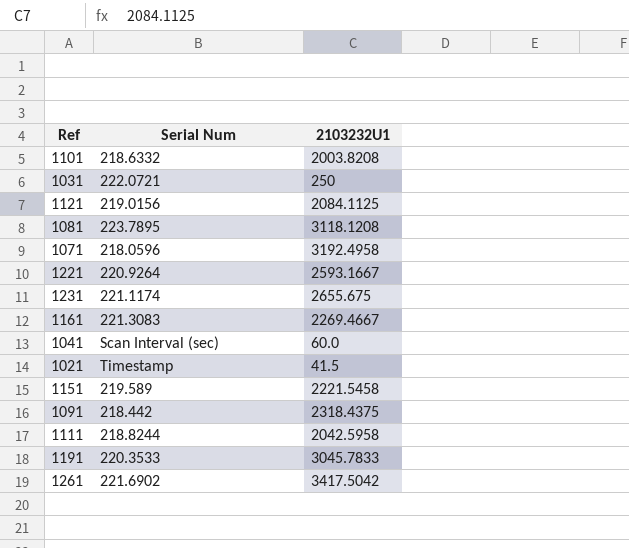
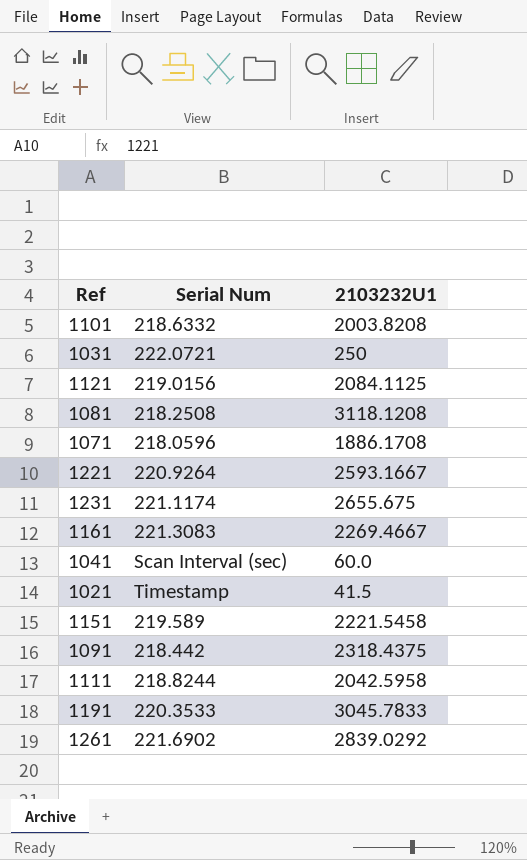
1081 | Serial Num: 223.7895 -> 218.2508
1071 | 2103232U1: 3192.4958 -> 1886.1708
1261 | 2103232U1: 3417.5042 -> 2839.0292

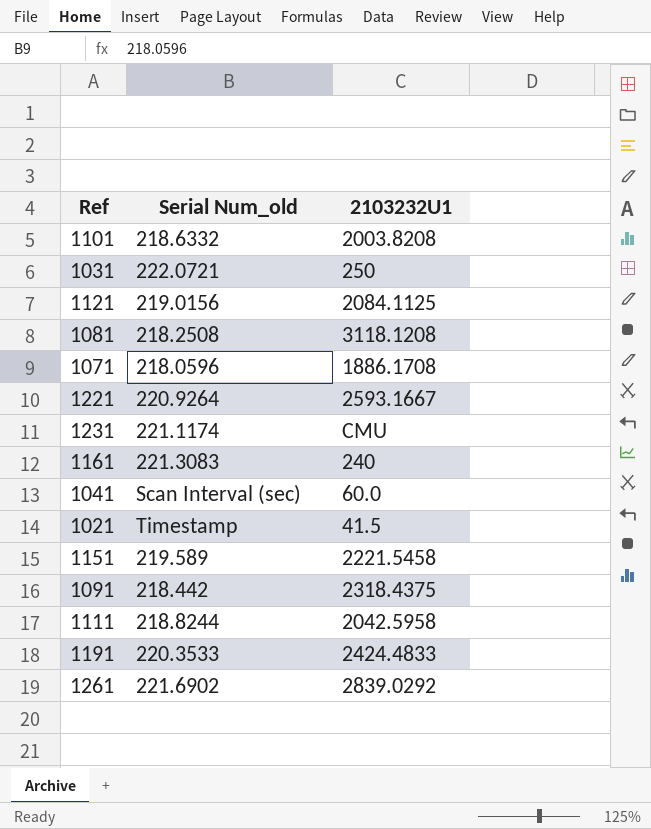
column name: Serial Num -> Serial Num_old
1231 | 2103232U1: 2655.675 -> CMU
1161 | 2103232U1: 2269.4667 -> 240
1191 | 2103232U1: 3045.7833 -> 2424.4833

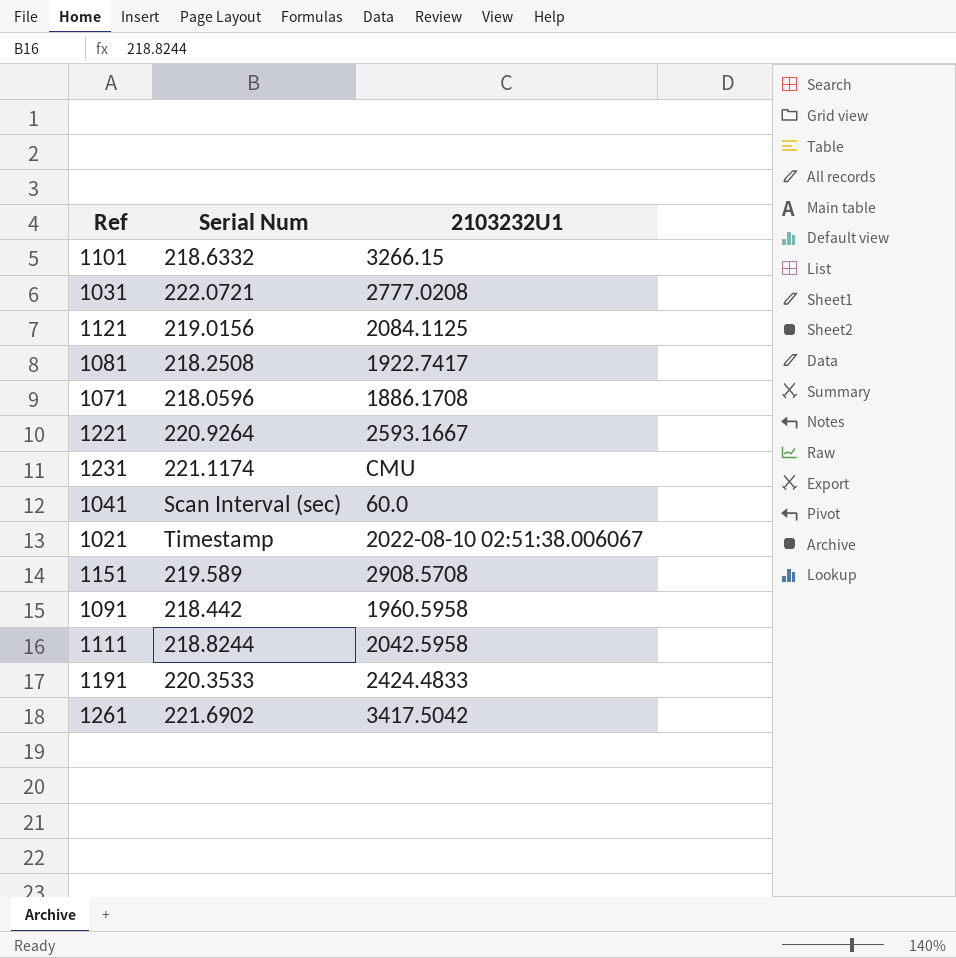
column name: Serial Num_old -> Serial Num
row 1161: 221.3083 | 240 -> none
1101 | 2103232U1: 2003.8208 -> 3266.15
1031 | 2103232U1: 250 -> 2777.0208
1081 | 2103232U1: 3118.1208 -> 1922.7417
1021 | 2103232U1: 41.5 -> 2022-08-10 02:51:38.006067
1151 | 2103232U1: 2221.5458 -> 2908.5708
1091 | 2103232U1: 2318.4375 -> 1960.5958
1261 | 2103232U1: 2839.0292 -> 3417.5042

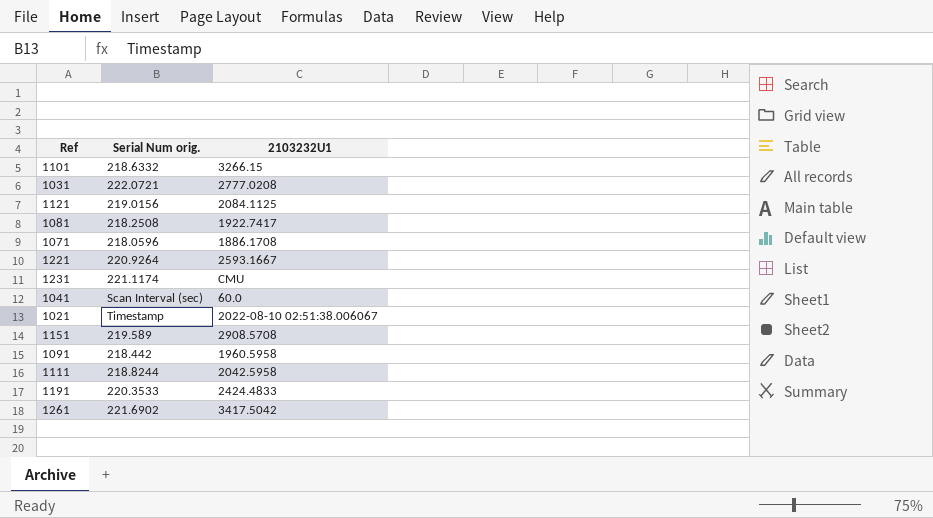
column name: Serial Num -> Serial Num orig.

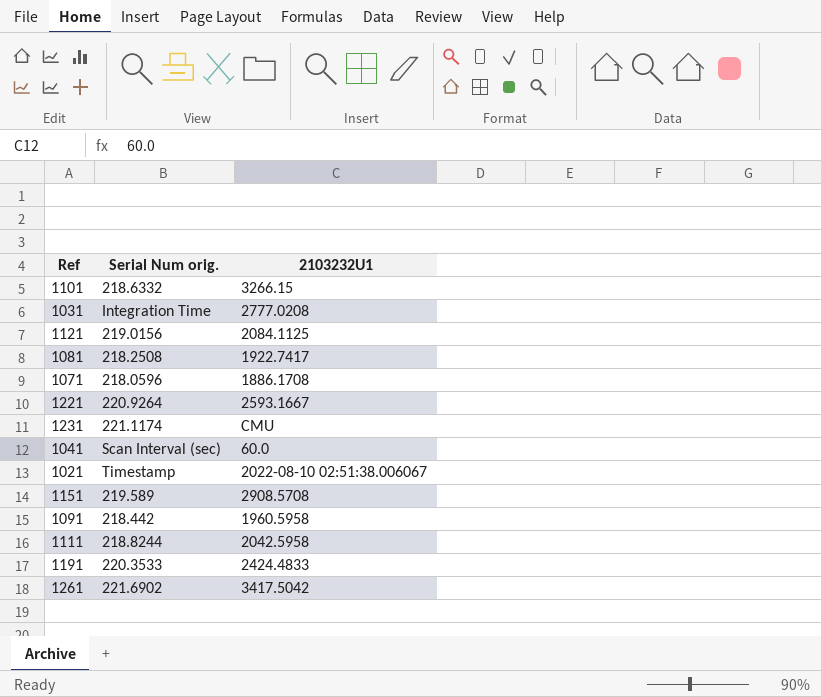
1031 | Serial Num orig.: 222.0721 -> Integration Time

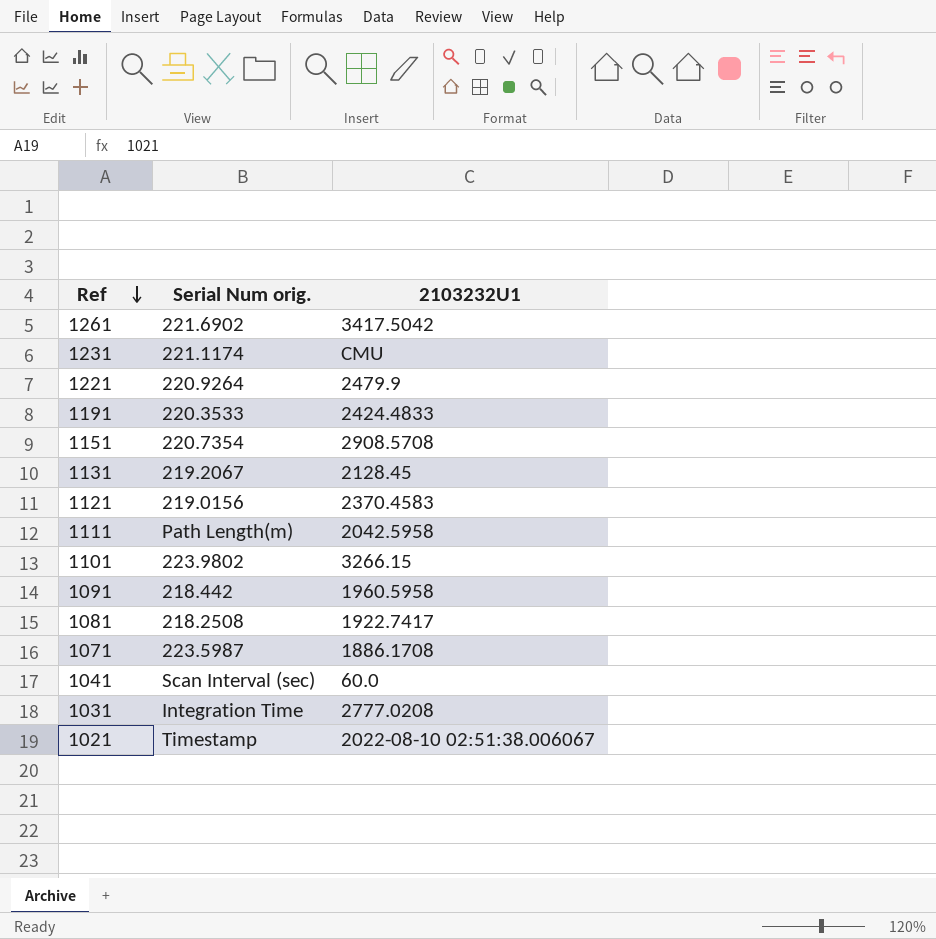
row order: none -> Ref descending
1221 | 2103232U1: 2593.1667 -> 2479.9
1151 | Serial Num orig.: 219.589 -> 220.7354
row 1131: none -> 219.2067 | 2128.45
1121 | 2103232U1: 2084.1125 -> 2370.4583
1111 | Serial Num orig.: 218.8244 -> Path Length(m)
1101 | Serial Num orig.: 218.6332 -> 223.9802
1071 | Serial Num orig.: 218.0596 -> 223.5987

